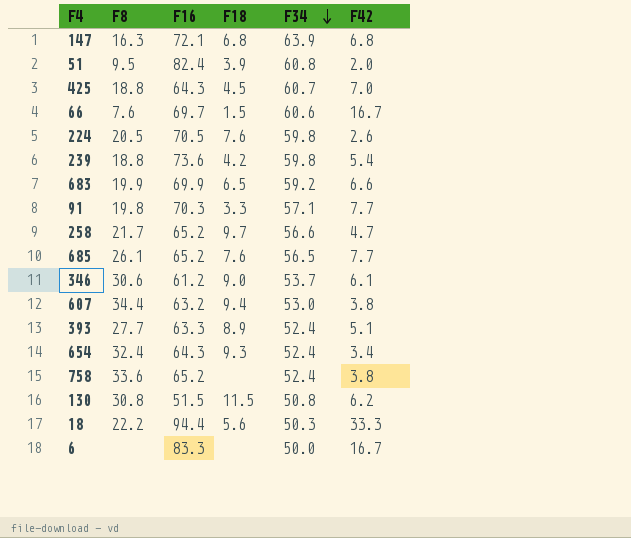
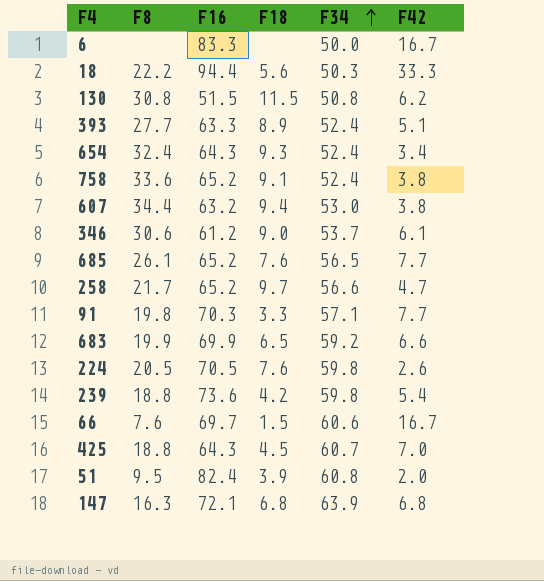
row order: F34 descending -> F34 ascending
758 | F18: none -> 9.1

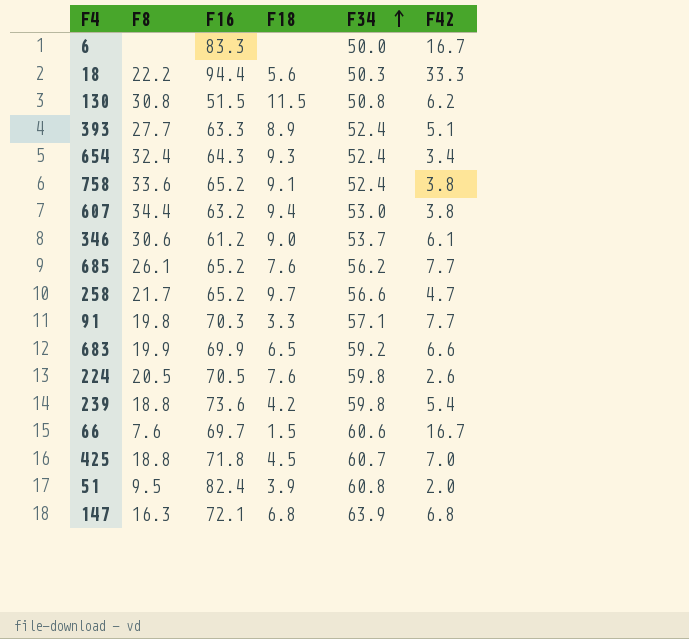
685 | F34: 56.5 -> 56.2
425 | F16: 64.3 -> 71.8

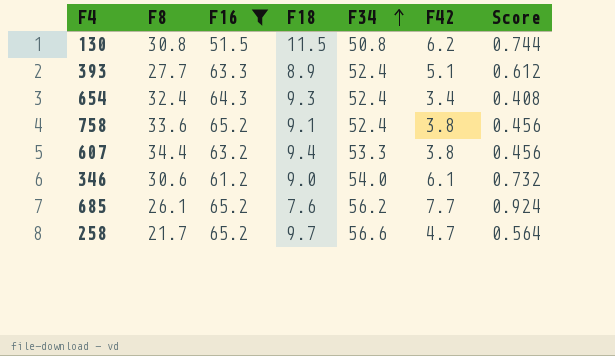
filter: none -> F16 <= 65.2
column Score | formula: none -> [F42] * 0.12
607 | F34: 53.0 -> 53.3
346 | F34: 53.7 -> 54.0

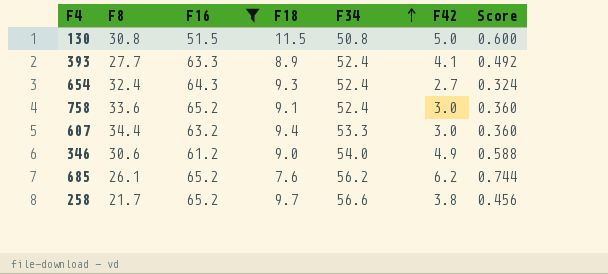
130 | F42: 6.2 -> 5.0
130 | Score: 0.744 -> 0.600
393 | F42: 5.1 -> 4.1
393 | Score: 0.612 -> 0.492
654 | F42: 3.4 -> 2.7
654 | Score: 0.408 -> 0.324
758 | F42: 3.8 -> 3.0
758 | Score: 0.456 -> 0.360
607 | F42: 3.8 -> 3.0
607 | Score: 0.456 -> 0.360
346 | F42: 6.1 -> 4.9
346 | Score: 0.732 -> 0.588
685 | F42: 7.7 -> 6.2
685 | Score: 0.924 -> 0.744
258 | F42: 4.7 -> 3.8
258 | Score: 0.564 -> 0.456

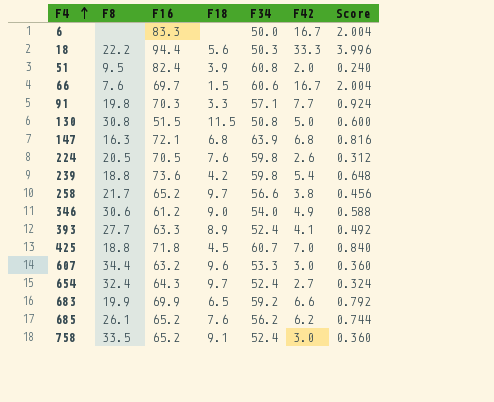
filter: F16 <= 65.2 -> none
row order: F34 ascending -> F4 ascending
607 | F18: 9.4 -> 9.6
654 | F18: 9.3 -> 9.7
758 | F8: 33.6 -> 33.5

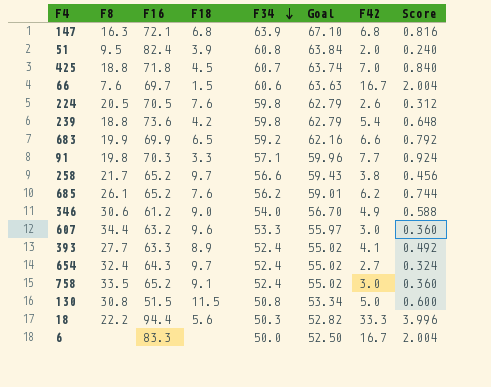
row order: F4 ascending -> F34 descending
column Goal | formula: none -> [F34] * 1.05

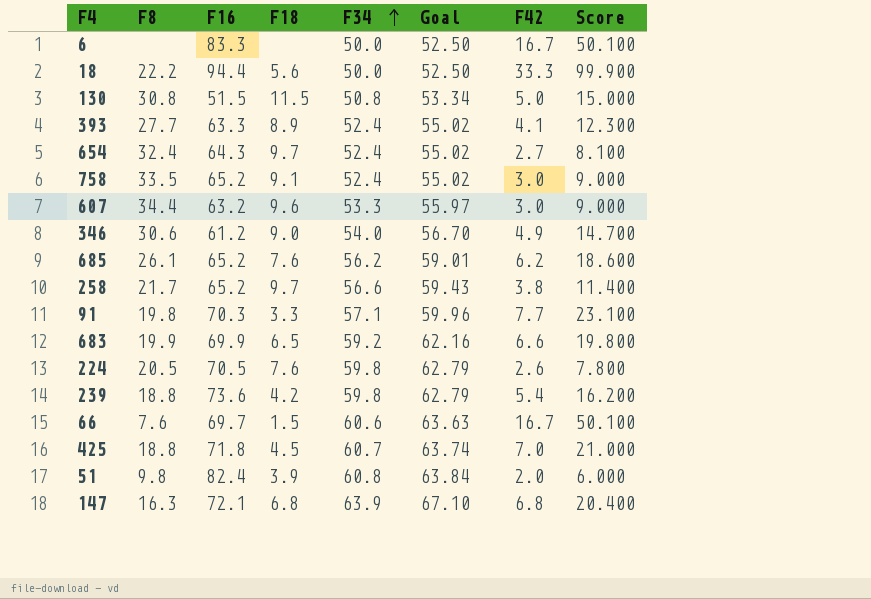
row order: F34 descending -> F34 ascending
column Score | formula: [F42] * 0.12 -> [F42] * 3
18 | F34: 50.3 -> 50.0
18 | Goal: 52.82 -> 52.50
51 | F8: 9.5 -> 9.8

